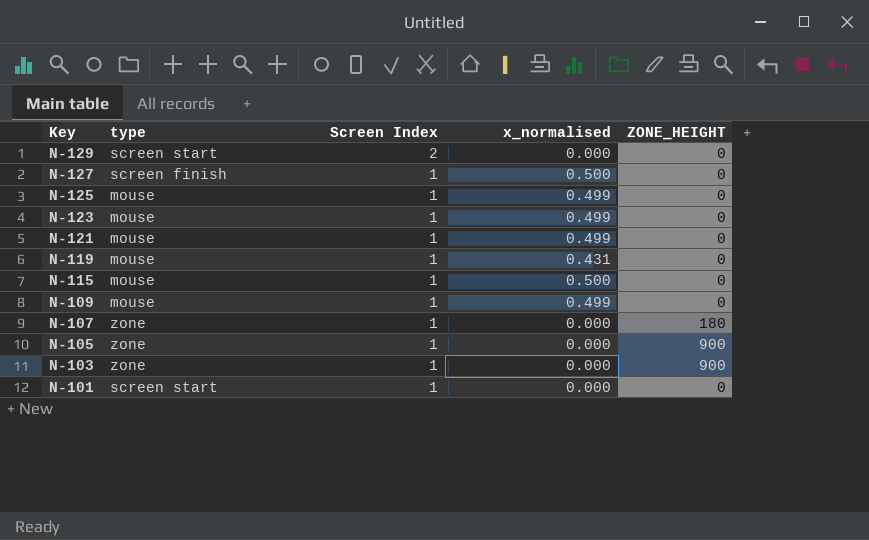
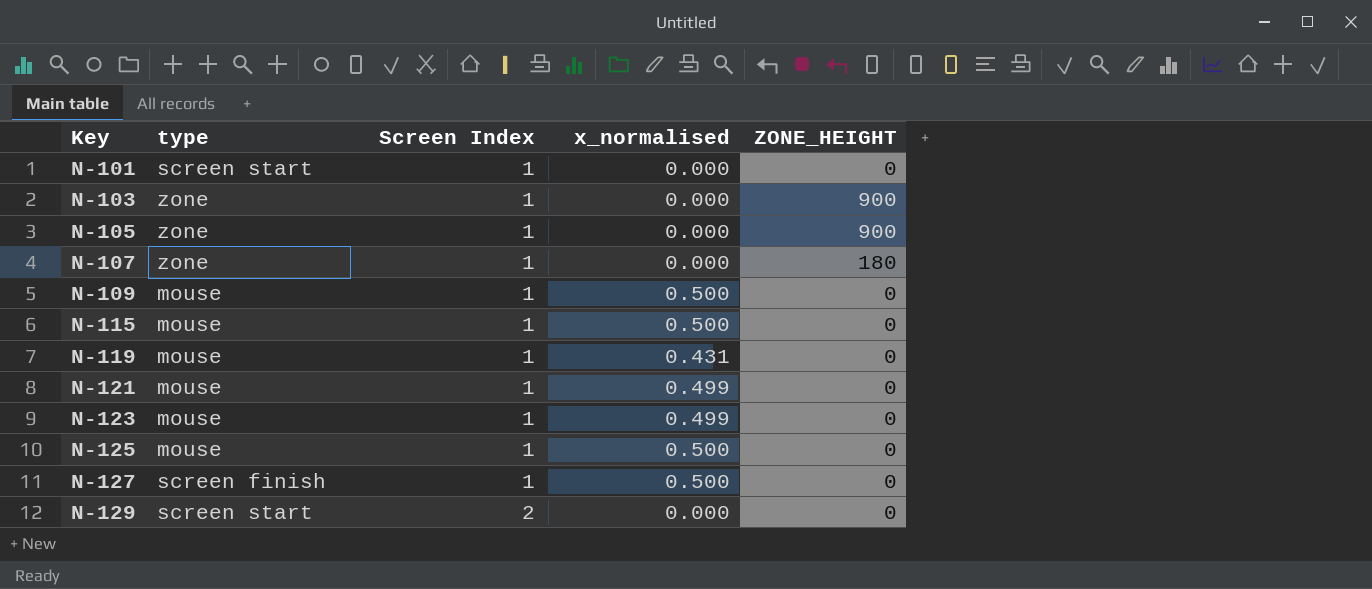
row order: Key descending -> Key ascending
N-109 | x_normalised: 0.499 -> 0.500
N-125 | x_normalised: 0.499 -> 0.500

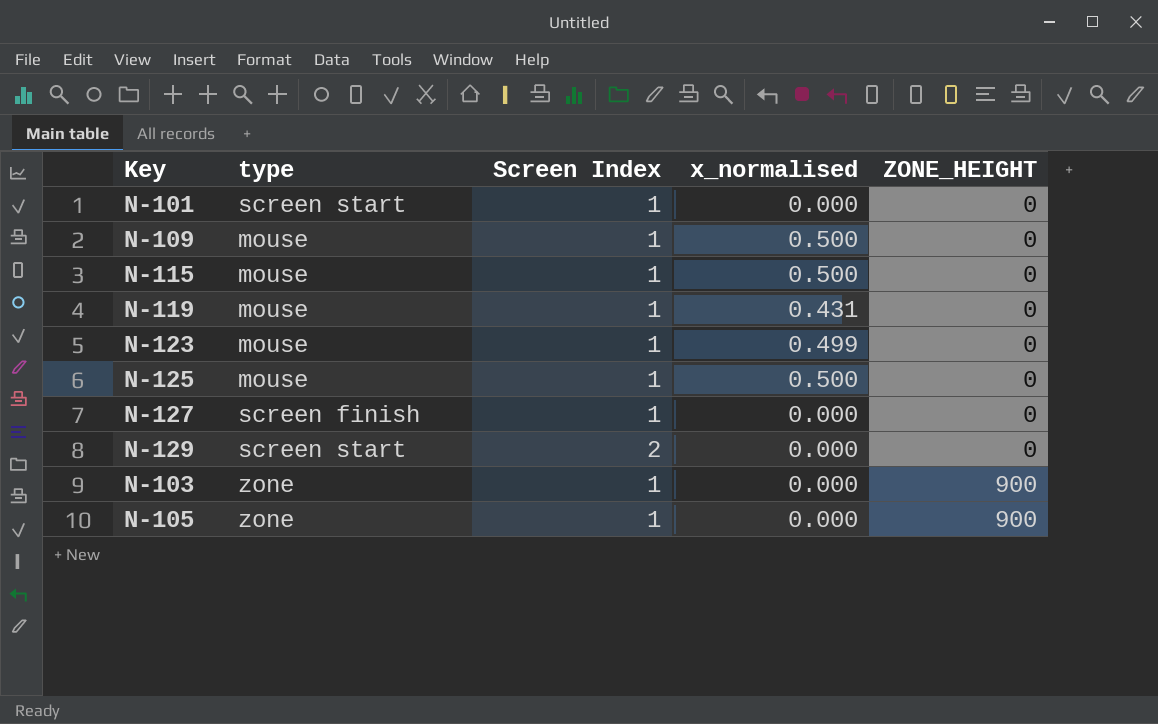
row order: Key ascending -> ZONE_HEIGHT ascending
row N-107: zone | 1 | 0.000 | 180 -> none
row N-121: mouse | 1 | 0.499 | 0 -> none
N-127 | x_normalised: 0.500 -> 0.000

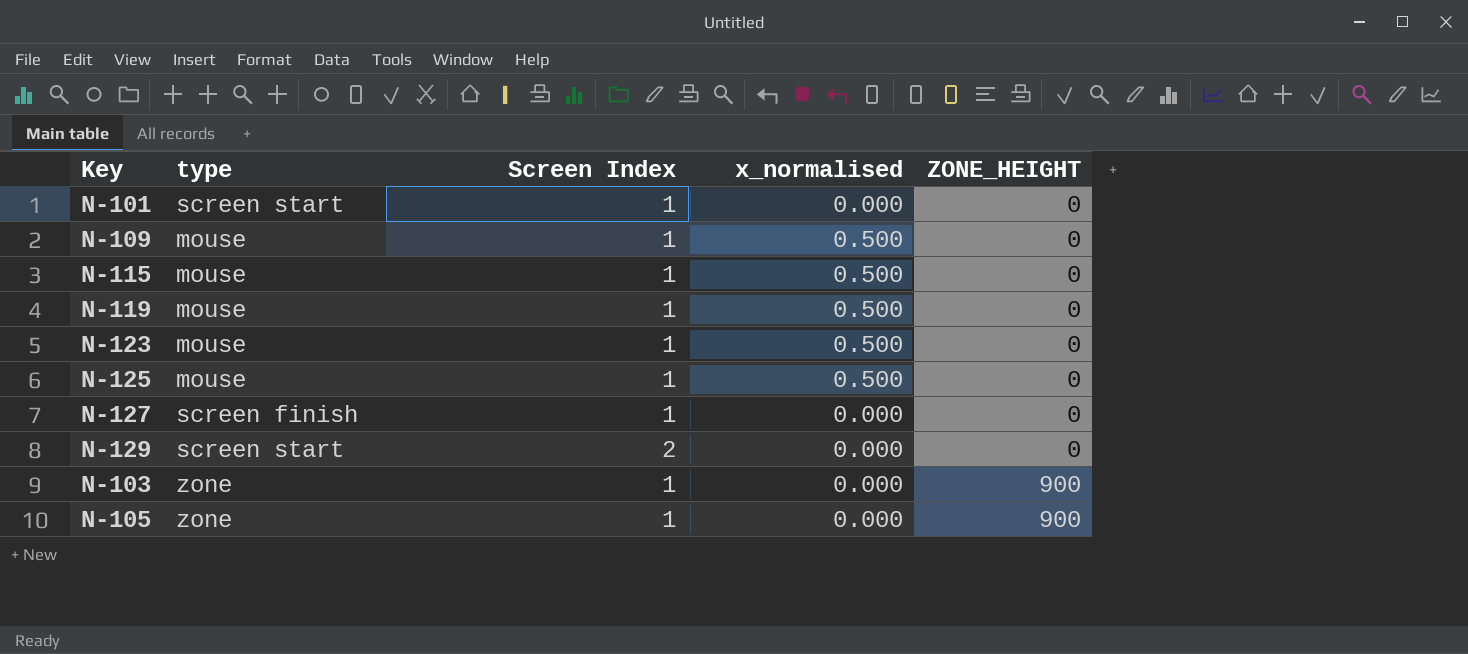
N-119 | x_normalised: 0.431 -> 0.500
N-123 | x_normalised: 0.499 -> 0.500

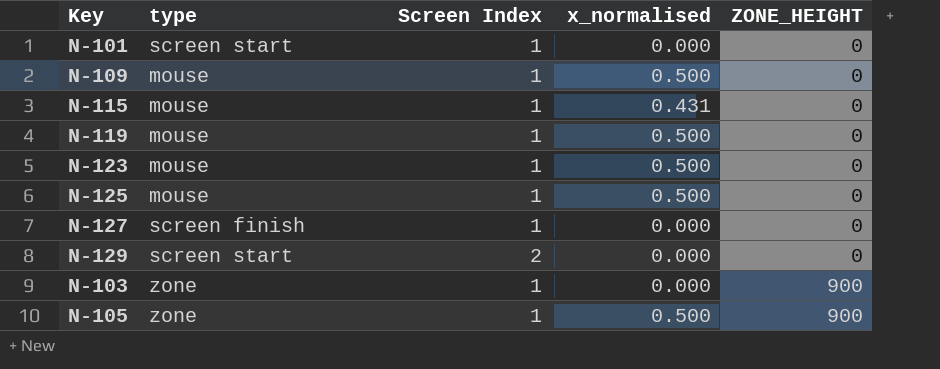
N-115 | x_normalised: 0.500 -> 0.431
N-105 | x_normalised: 0.000 -> 0.500

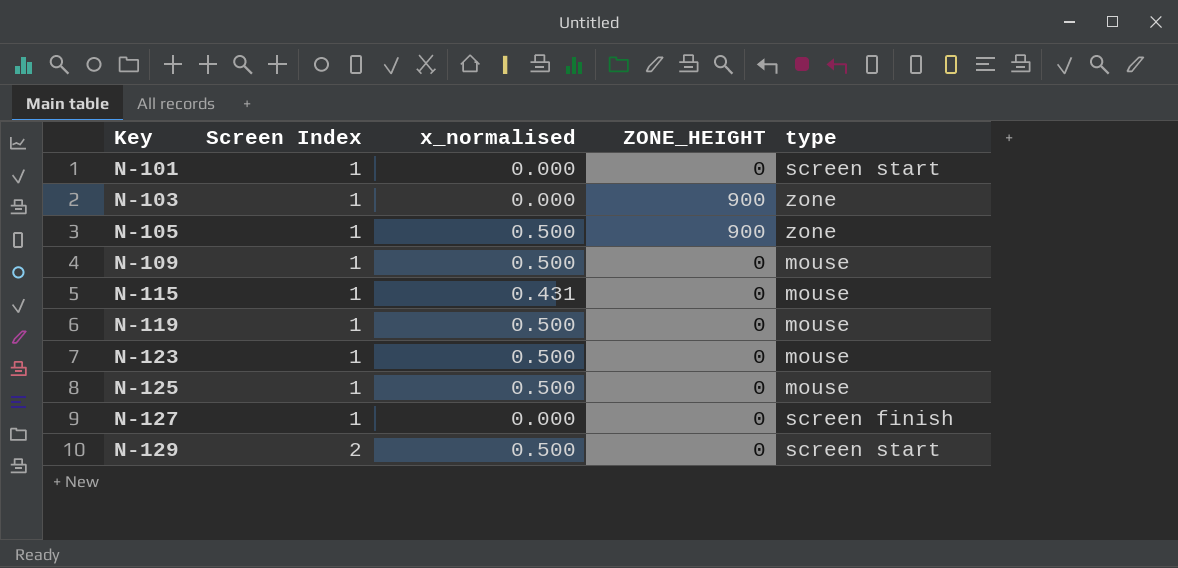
row order: ZONE_HEIGHT ascending -> Key ascending
column type | position: 2 -> 5
N-129 | x_normalised: 0.000 -> 0.500

